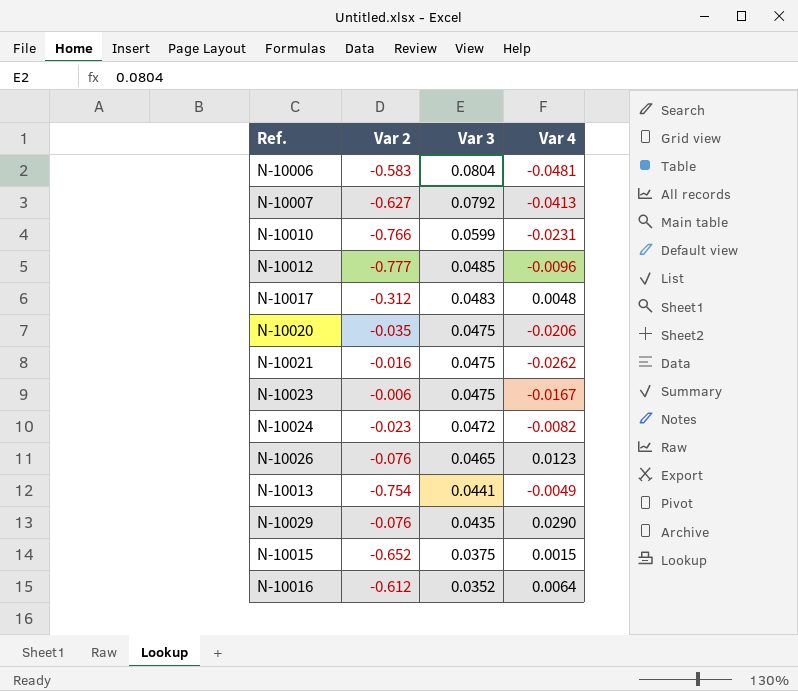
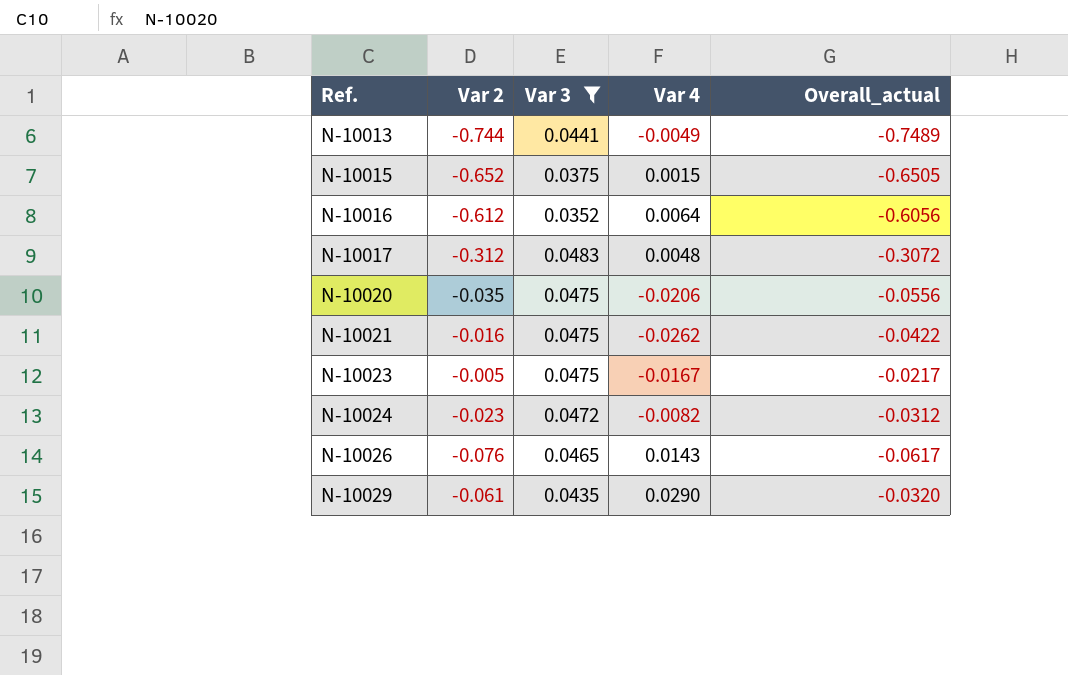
filter: none -> Var 3 <= 0.0483
row order: Var 3 descending -> Ref. ascending
column Overall_actual | formula: none -> [Var 2] + [Var 4]
N-10013 | Var 2: -0.754 -> -0.744
N-10023 | Var 2: -0.006 -> -0.005
N-10026 | Var 4: 0.0123 -> 0.0143
N-10029 | Var 2: -0.076 -> -0.061

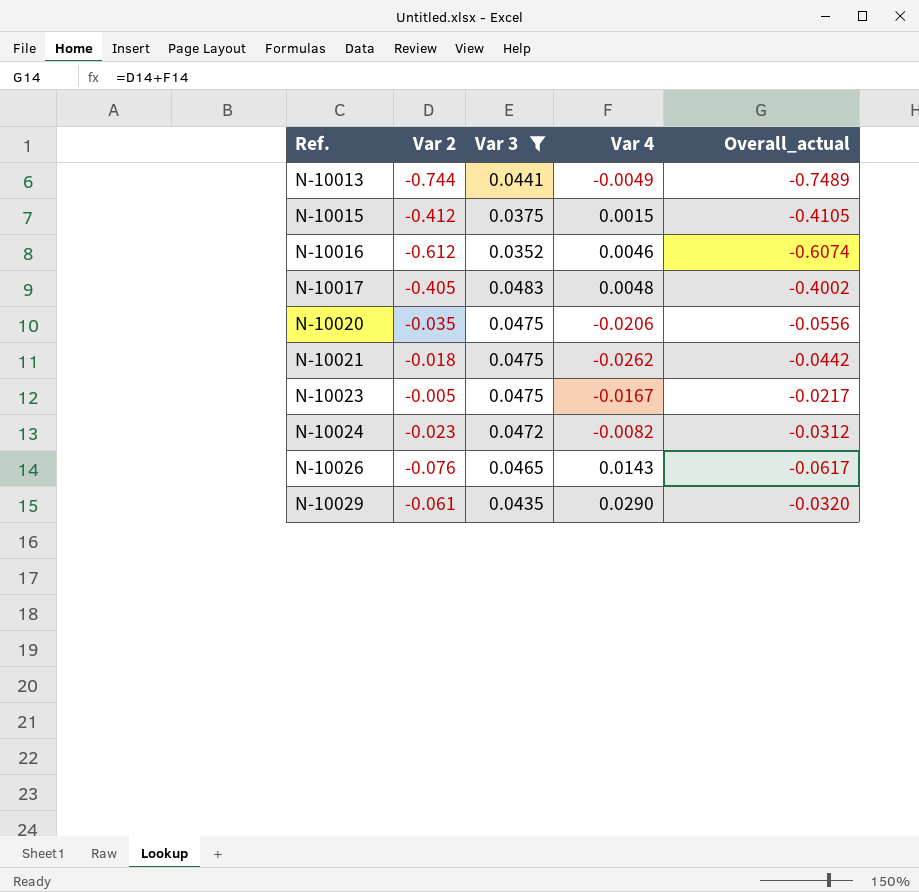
N-10015 | Var 2: -0.652 -> -0.412
N-10015 | Overall_actual: -0.6505 -> -0.4105
N-10016 | Var 4: 0.0064 -> 0.0046
N-10016 | Overall_actual: -0.6056 -> -0.6074
N-10017 | Var 2: -0.312 -> -0.405
N-10017 | Overall_actual: -0.3072 -> -0.4002
N-10021 | Var 2: -0.016 -> -0.018
N-10021 | Overall_actual: -0.0422 -> -0.0442

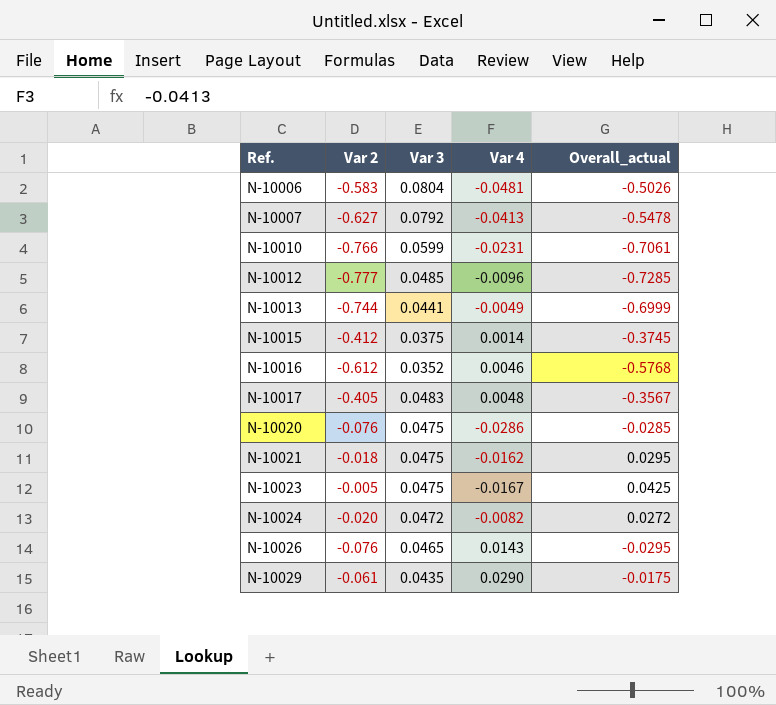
filter: Var 3 <= 0.0483 -> none
column Overall_actual | formula: [Var 2] + [Var 4] -> [Var 2] + [Var 3]
N-10015 | Var 4: 0.0015 -> 0.0014
N-10020 | Var 2: -0.035 -> -0.076
N-10020 | Var 4: -0.0206 -> -0.0286
N-10021 | Var 4: -0.0262 -> -0.0162
N-10024 | Var 2: -0.023 -> -0.020

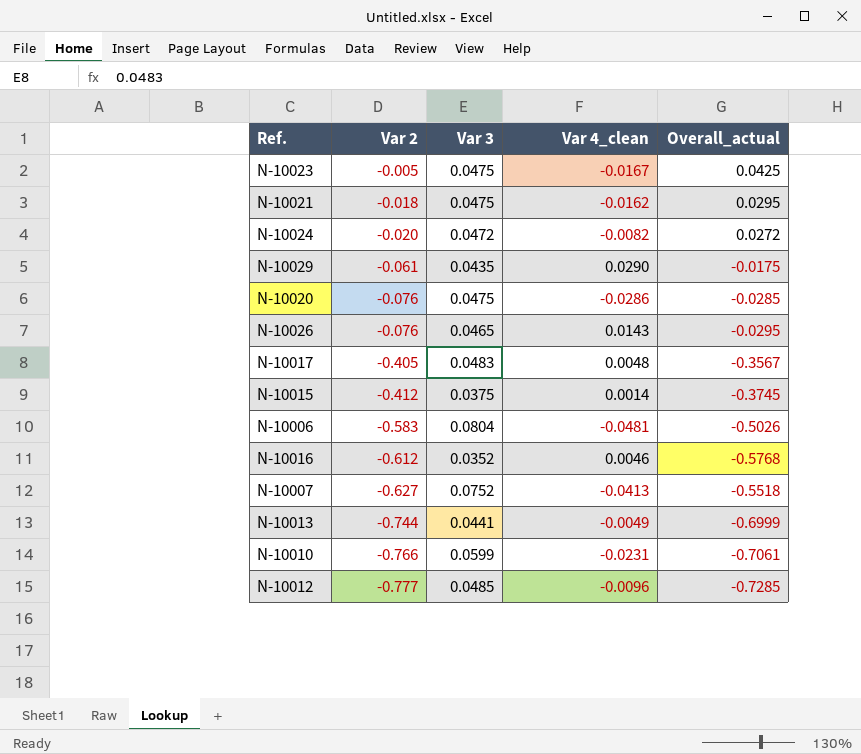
row order: Ref. ascending -> Var 2 descending
column name: Var 4 -> Var 4_clean
N-10007 | Var 3: 0.0792 -> 0.0752
N-10007 | Overall_actual: -0.5478 -> -0.5518

